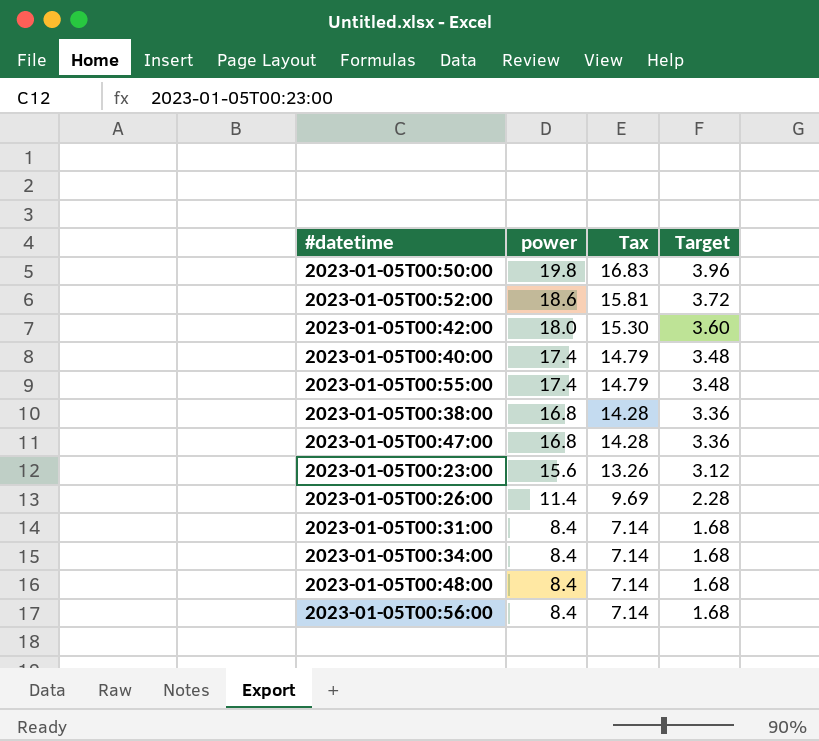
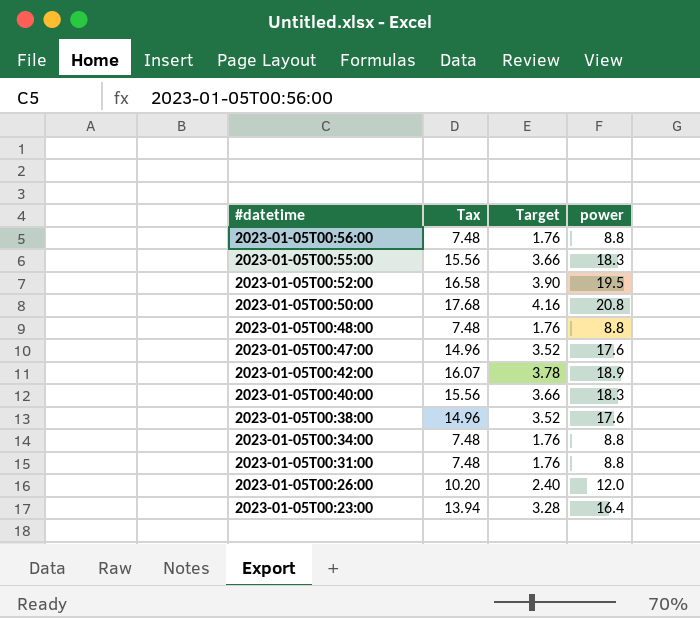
row order: power descending -> #datetime descending
column power | position: 2 -> 4
2023-01-05T00:56:00 | Tax: 7.14 -> 7.48
2023-01-05T00:56:00 | Target: 1.68 -> 1.76
2023-01-05T00:56:00 | power: 8.4 -> 8.8
2023-01-05T00:55:00 | Tax: 14.79 -> 15.56
2023-01-05T00:55:00 | Target: 3.48 -> 3.66
2023-01-05T00:55:00 | power: 17.4 -> 18.3
2023-01-05T00:52:00 | Tax: 15.81 -> 16.58
2023-01-05T00:52:00 | Target: 3.72 -> 3.90
2023-01-05T00:52:00 | power: 18.6 -> 19.5
2023-01-05T00:50:00 | Tax: 16.83 -> 17.68
2023-01-05T00:50:00 | Target: 3.96 -> 4.16
2023-01-05T00:50:00 | power: 19.8 -> 20.8
2023-01-05T00:48:00 | Tax: 7.14 -> 7.48
2023-01-05T00:48:00 | Target: 1.68 -> 1.76
2023-01-05T00:48:00 | power: 8.4 -> 8.8
2023-01-05T00:47:00 | Tax: 14.28 -> 14.96
2023-01-05T00:47:00 | Target: 3.36 -> 3.52
2023-01-05T00:47:00 | power: 16.8 -> 17.6
2023-01-05T00:42:00 | Tax: 15.30 -> 16.07
2023-01-05T00:42:00 | Target: 3.60 -> 3.78
2023-01-05T00:42:00 | power: 18.0 -> 18.9
2023-01-05T00:40:00 | Tax: 14.79 -> 15.56
2023-01-05T00:40:00 | Target: 3.48 -> 3.66
2023-01-05T00:40:00 | power: 17.4 -> 18.3
2023-01-05T00:38:00 | Tax: 14.28 -> 14.96
2023-01-05T00:38:00 | Target: 3.36 -> 3.52
2023-01-05T00:38:00 | power: 16.8 -> 17.6
2023-01-05T00:34:00 | Tax: 7.14 -> 7.48
2023-01-05T00:34:00 | Target: 1.68 -> 1.76
2023-01-05T00:34:00 | power: 8.4 -> 8.8
2023-01-05T00:31:00 | Tax: 7.14 -> 7.48
2023-01-05T00:31:00 | Target: 1.68 -> 1.76
2023-01-05T00:31:00 | power: 8.4 -> 8.8
2023-01-05T00:26:00 | Tax: 9.69 -> 10.20
2023-01-05T00:26:00 | Target: 2.28 -> 2.40
2023-01-05T00:26:00 | power: 11.4 -> 12.0
2023-01-05T00:23:00 | Tax: 13.26 -> 13.94
2023-01-05T00:23:00 | Target: 3.12 -> 3.28
2023-01-05T00:23:00 | power: 15.6 -> 16.4

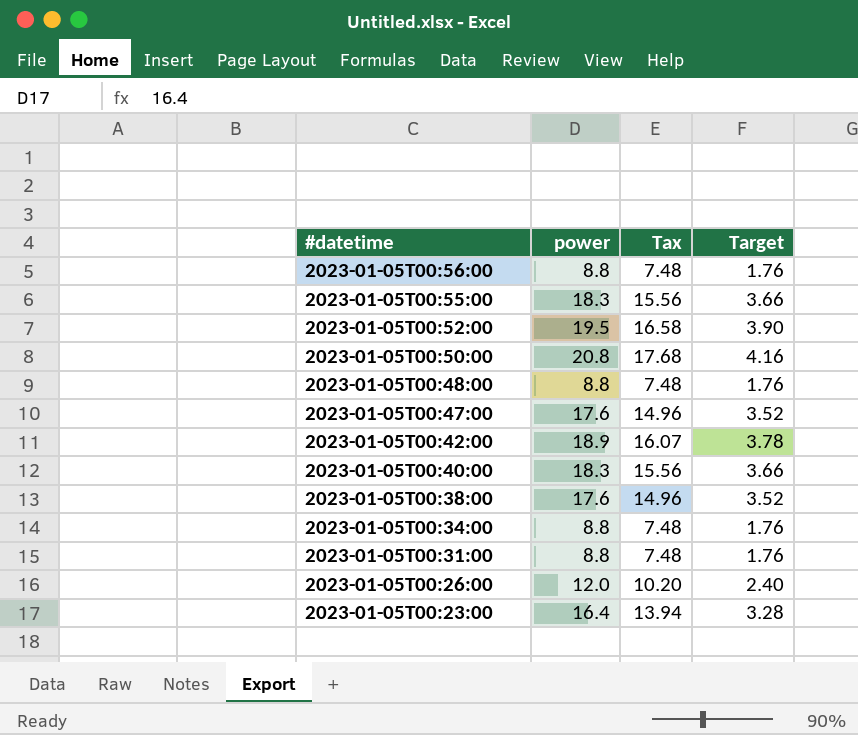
column power | position: 4 -> 2

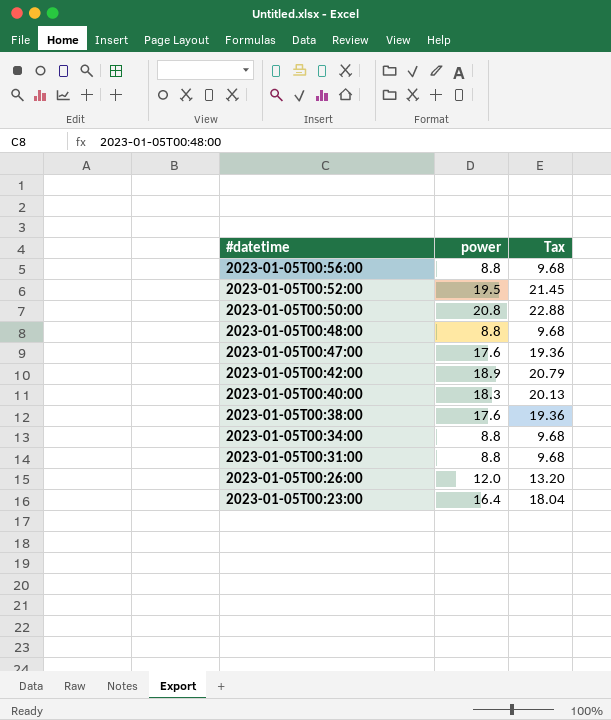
column Target | formula: [power] * 0.2 -> none
column Tax | formula: [power] * 0.85 -> [power] * 1.1
row 2023-01-05T00:55:00: 18.3 | 15.56 | 3.66 -> none

